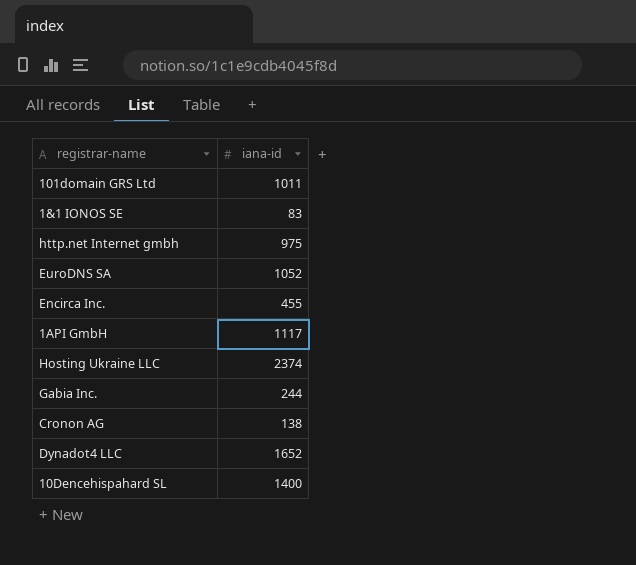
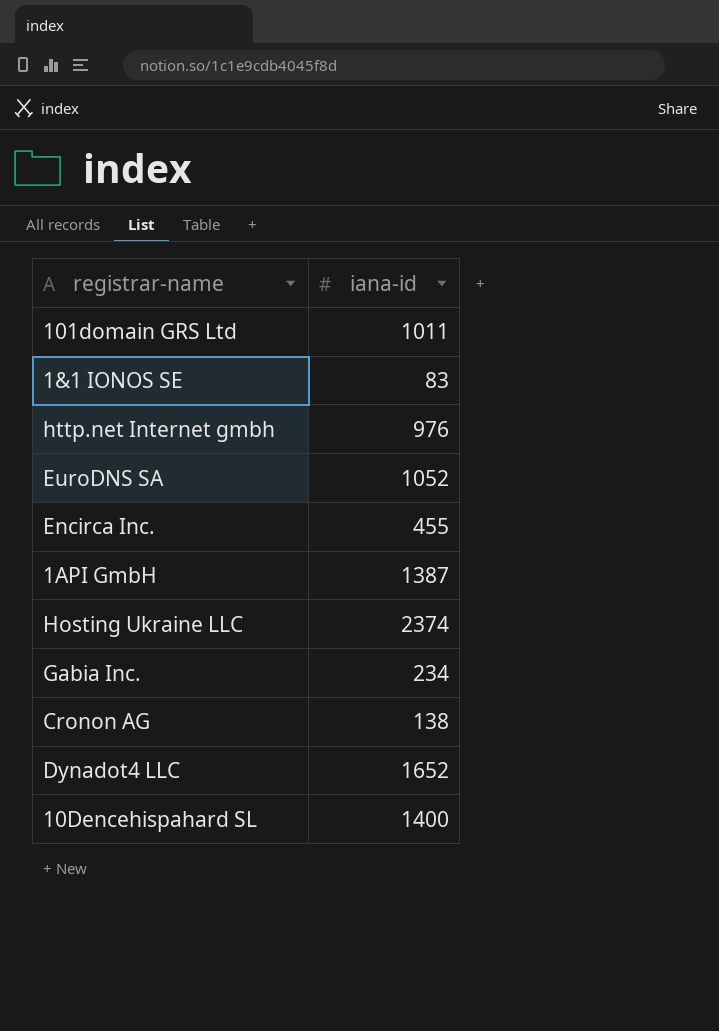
http.net Internet gmbh | iana-id: 975 -> 976
1API GmbH | iana-id: 1117 -> 1387
Gabia Inc. | iana-id: 244 -> 234

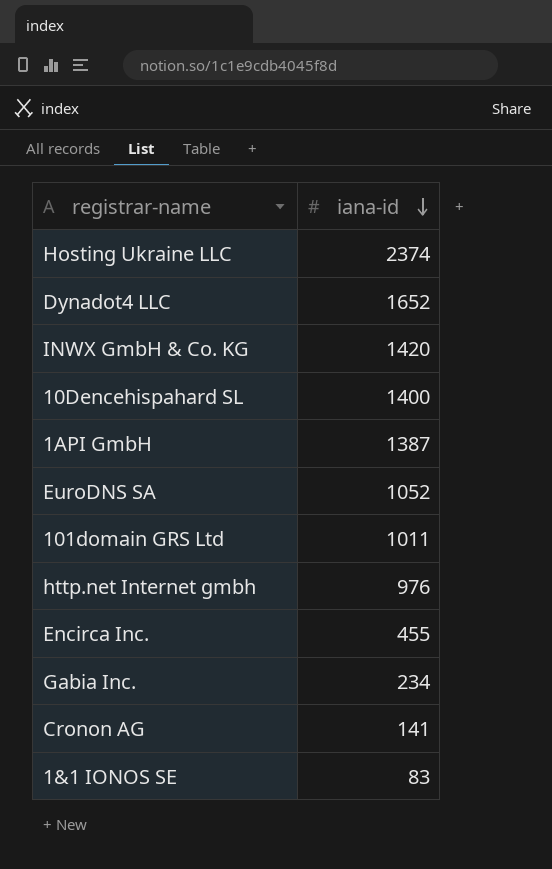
row order: none -> iana-id descending
row INWX GmbH & Co. KG: none -> 1420
Cronon AG | iana-id: 138 -> 141

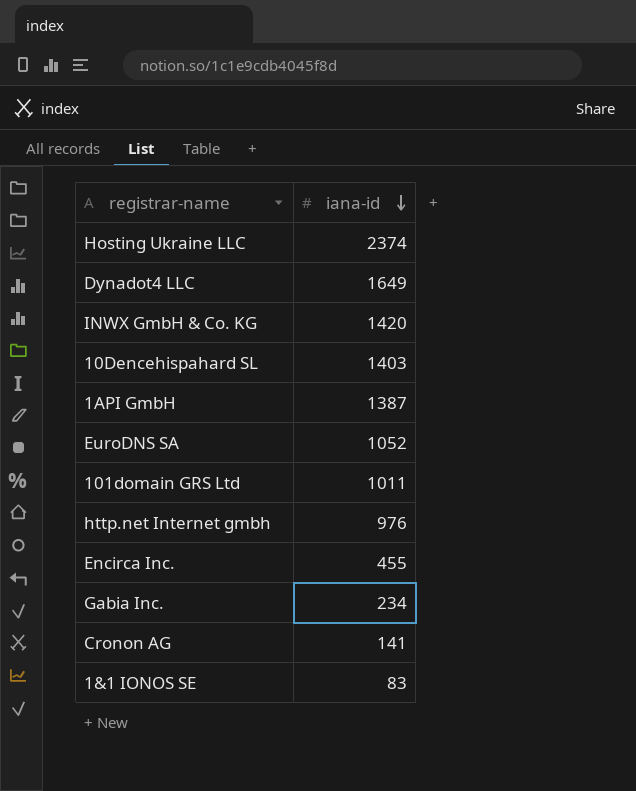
Dynadot4 LLC | iana-id: 1652 -> 1649
10Dencehispahard SL | iana-id: 1400 -> 1403

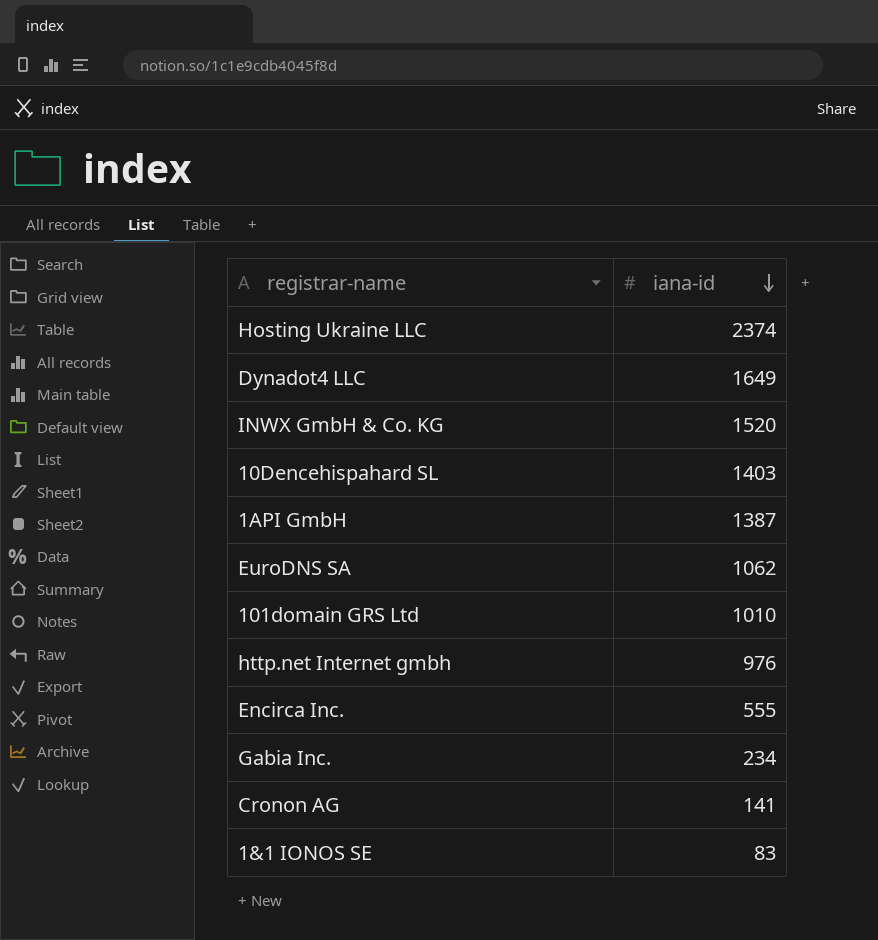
INWX GmbH & Co. KG | iana-id: 1420 -> 1520
EuroDNS SA | iana-id: 1052 -> 1062
101domain GRS Ltd | iana-id: 1011 -> 1010
Encirca Inc. | iana-id: 455 -> 555

